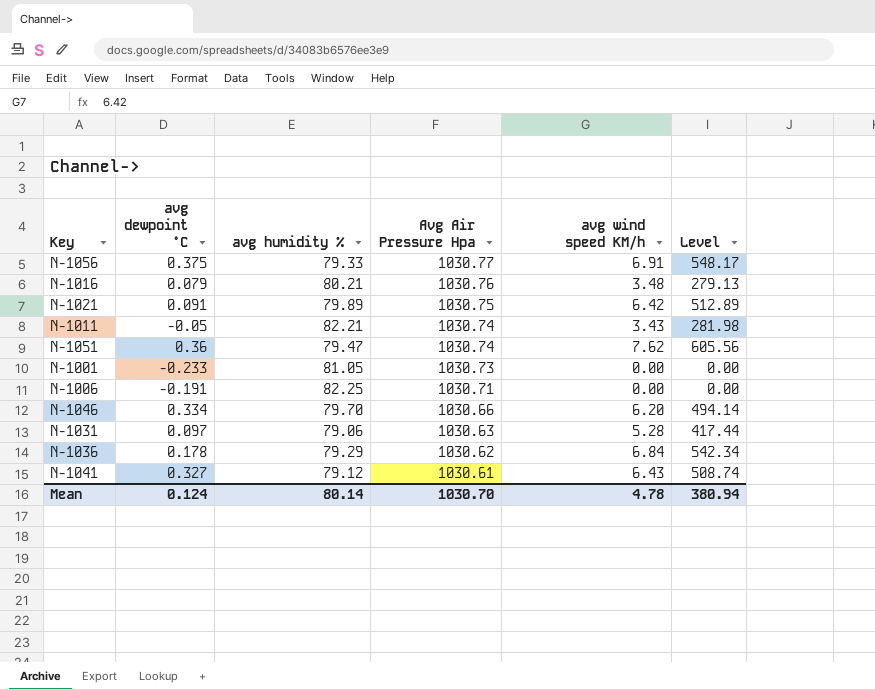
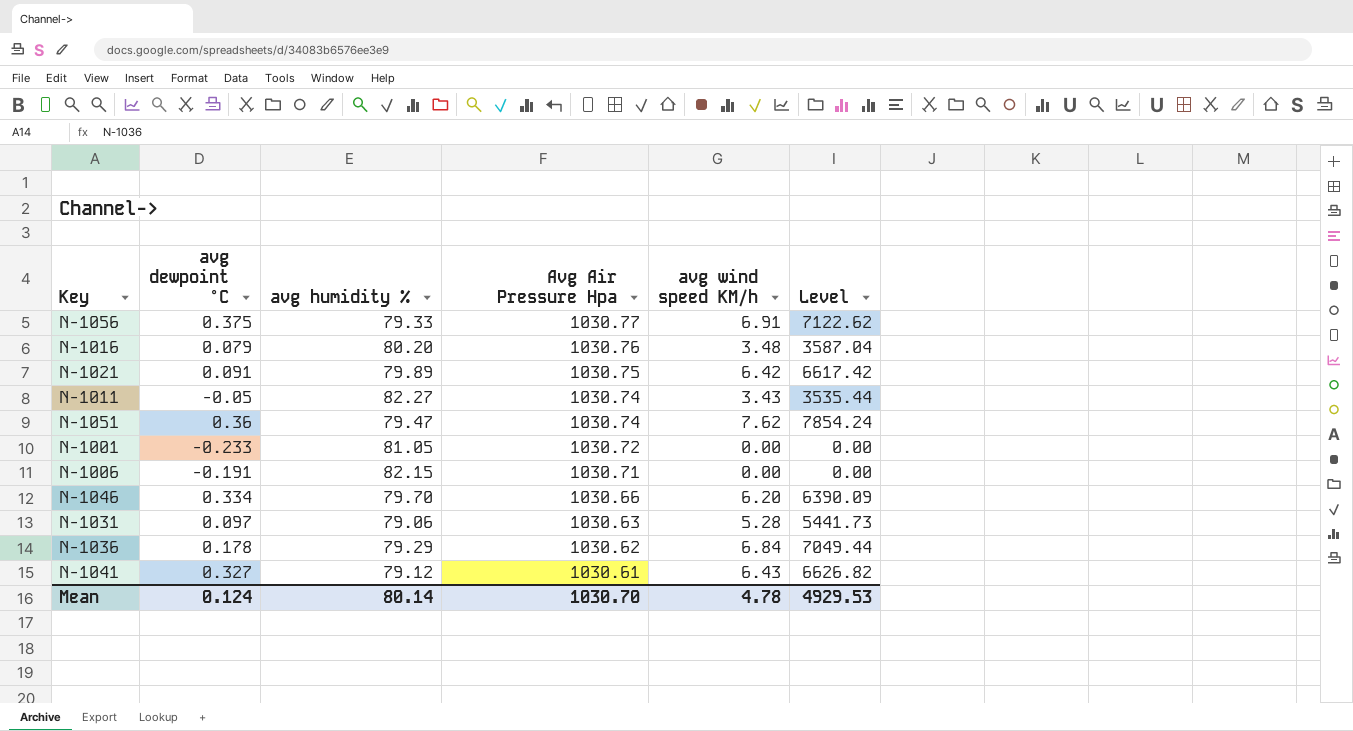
column Level | formula: [avg humidity %] * [avg wind speed KM/h] -> [Avg Air Pressure Hpa] * [avg wind speed KM/h]
N-1016 | avg humidity %: 80.21 -> 80.20
N-1011 | avg humidity %: 82.21 -> 82.27
N-1001 | Avg Air Pressure Hpa: 1030.73 -> 1030.72
N-1006 | avg humidity %: 82.25 -> 82.15
Mean | Level: 380.94 -> 4929.53

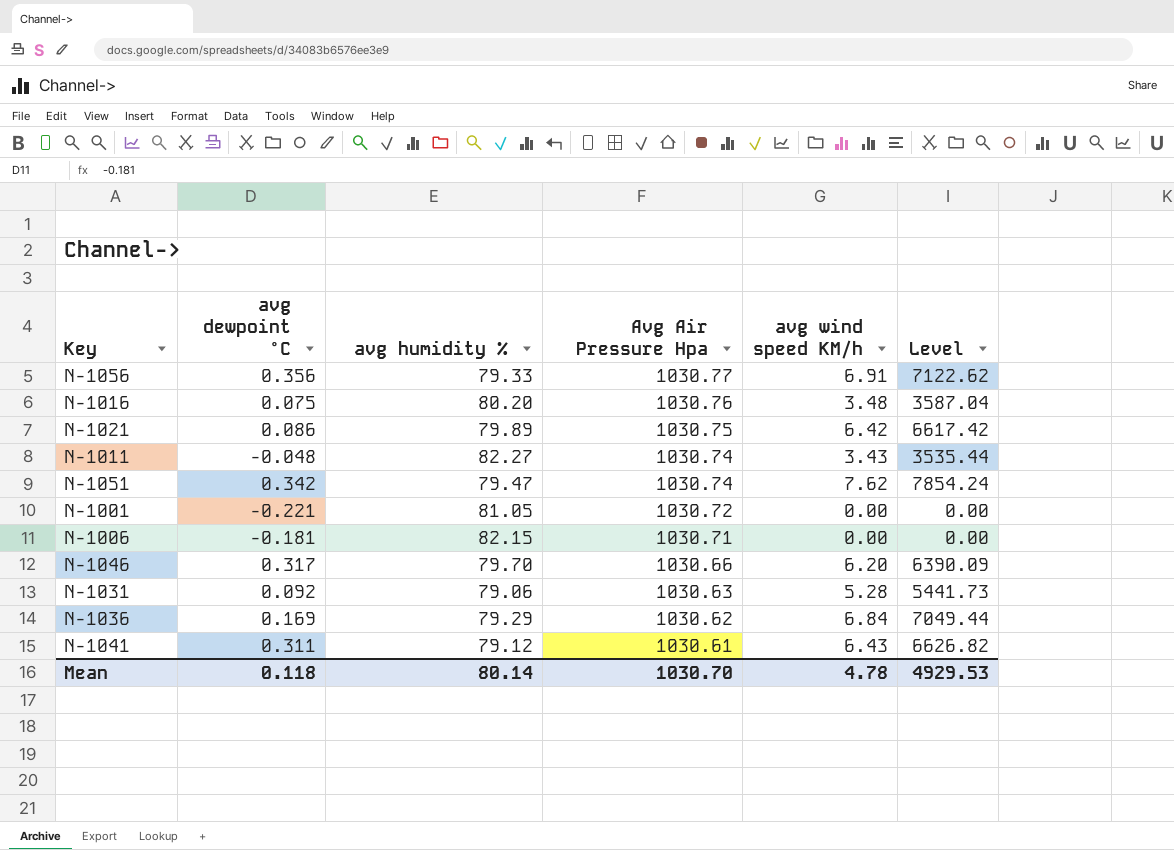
N-1056 | avg dewpoint °C: 0.375 -> 0.356
N-1016 | avg dewpoint °C: 0.079 -> 0.075
N-1021 | avg dewpoint °C: 0.091 -> 0.086
N-1011 | avg dewpoint °C: -0.05 -> -0.048
N-1051 | avg dewpoint °C: 0.36 -> 0.342
N-1001 | avg dewpoint °C: -0.233 -> -0.221
N-1006 | avg dewpoint °C: -0.191 -> -0.181
N-1046 | avg dewpoint °C: 0.334 -> 0.317
N-1031 | avg dewpoint °C: 0.097 -> 0.092
N-1036 | avg dewpoint °C: 0.178 -> 0.169
N-1041 | avg dewpoint °C: 0.327 -> 0.311
Mean | avg dewpoint °C: 0.124 -> 0.118

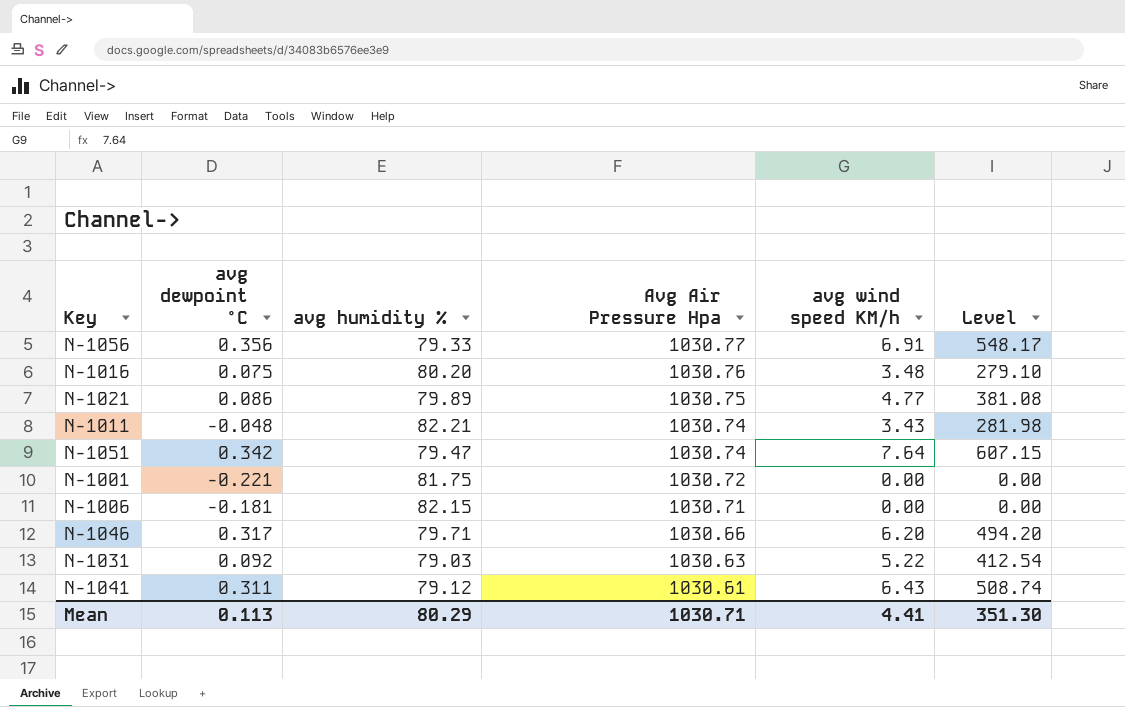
column Level | formula: [Avg Air Pressure Hpa] * [avg wind speed KM/h] -> [avg humidity %] * [avg wind speed KM/h]
row N-1036: 0.169 | 79.29 | 1030.62 | 6.84 | 7049.44 -> none
N-1021 | avg wind speed KM/h: 6.42 -> 4.77
N-1011 | avg humidity %: 82.27 -> 82.21
N-1051 | avg wind speed KM/h: 7.62 -> 7.64
N-1001 | avg humidity %: 81.05 -> 81.75
N-1046 | avg humidity %: 79.70 -> 79.71
N-1031 | avg humidity %: 79.06 -> 79.03
N-1031 | avg wind speed KM/h: 5.28 -> 5.22
Mean | avg dewpoint °C: 0.118 -> 0.113
Mean | avg humidity %: 80.14 -> 80.29
Mean | Avg Air Pressure Hpa: 1030.70 -> 1030.71
Mean | avg wind speed KM/h: 4.78 -> 4.41
Mean | Level: 4929.53 -> 351.30

